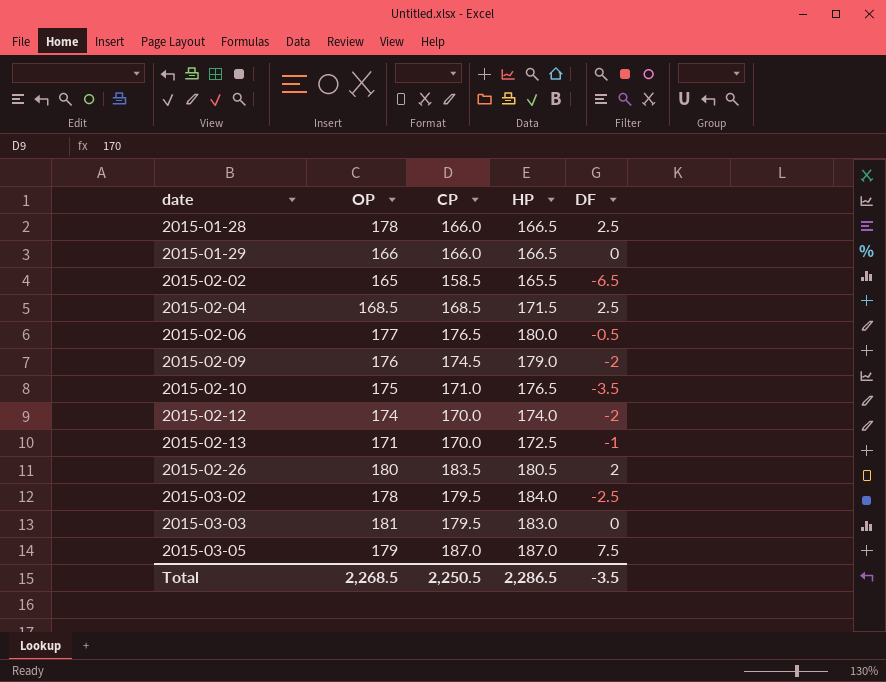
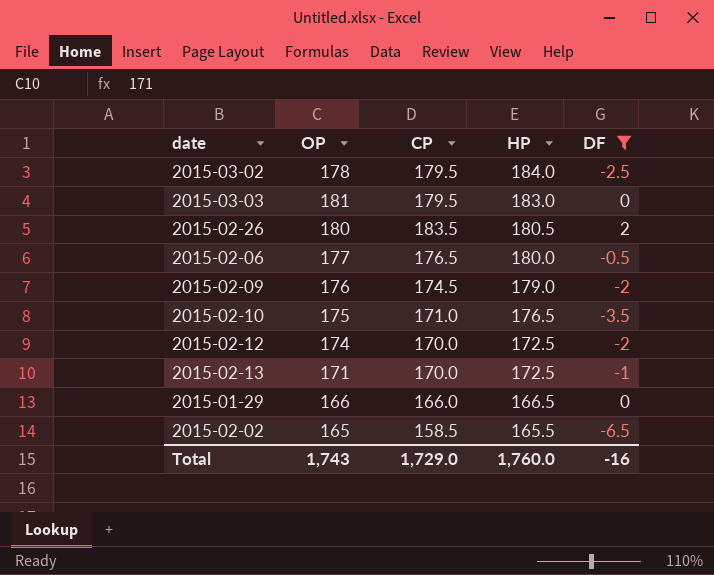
filter: none -> DF <= 2
row order: date ascending -> HP descending
2015-02-12 | HP: 174.0 -> 172.5
Total | OP: 2,268.5 -> 1,743
Total | CP: 2,250.5 -> 1,729.0
Total | HP: 2,286.5 -> 1,760.0
Total | DF: -3.5 -> -16

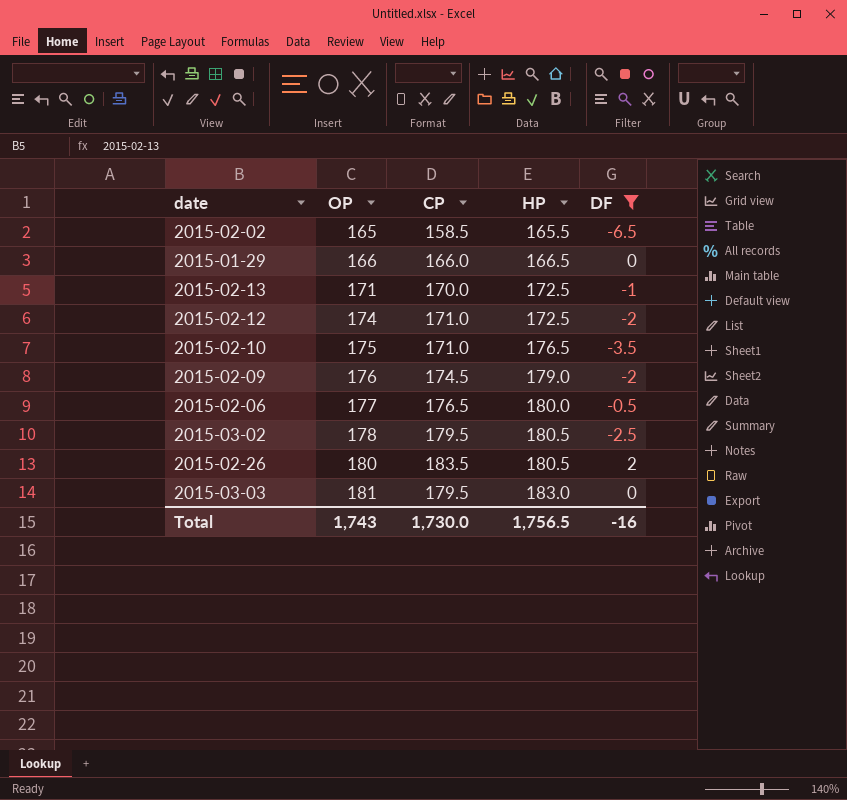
row order: HP descending -> OP ascending
2015-02-12 | CP: 170.0 -> 171.0
2015-03-02 | HP: 184.0 -> 180.5
Total | CP: 1,729.0 -> 1,730.0
Total | HP: 1,760.0 -> 1,756.5

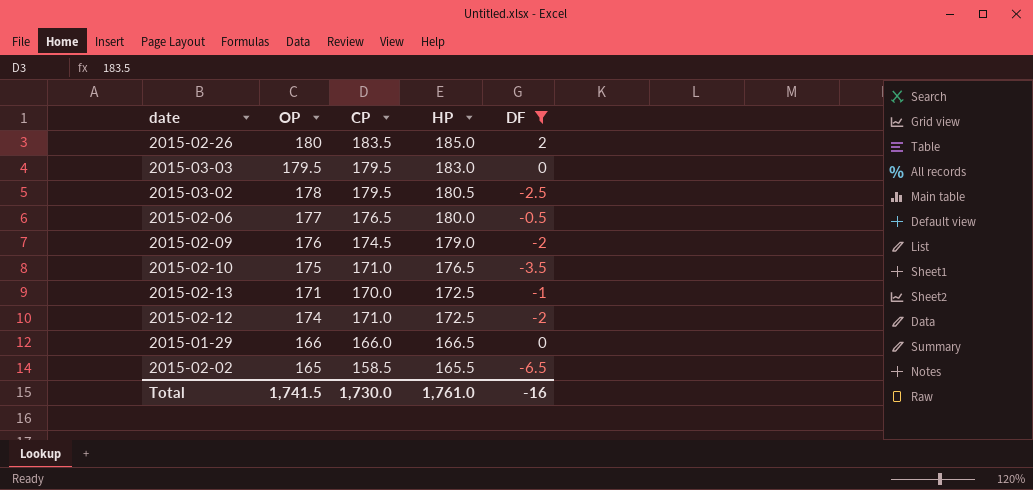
row order: OP ascending -> HP descending
2015-02-26 | HP: 180.5 -> 185.0
2015-03-03 | OP: 181 -> 179.5
Total | OP: 1,743 -> 1,741.5
Total | HP: 1,756.5 -> 1,761.0

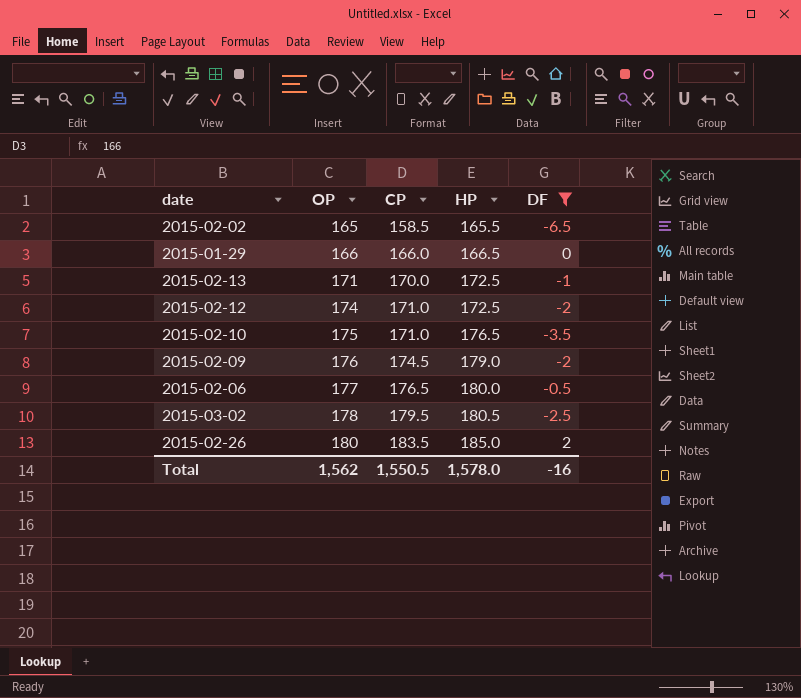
row order: HP descending -> OP ascending
row 2015-03-03: 179.5 | 179.5 | 183.0 | 0 -> none
Total | OP: 1,741.5 -> 1,562
Total | CP: 1,730.0 -> 1,550.5
Total | HP: 1,761.0 -> 1,578.0

